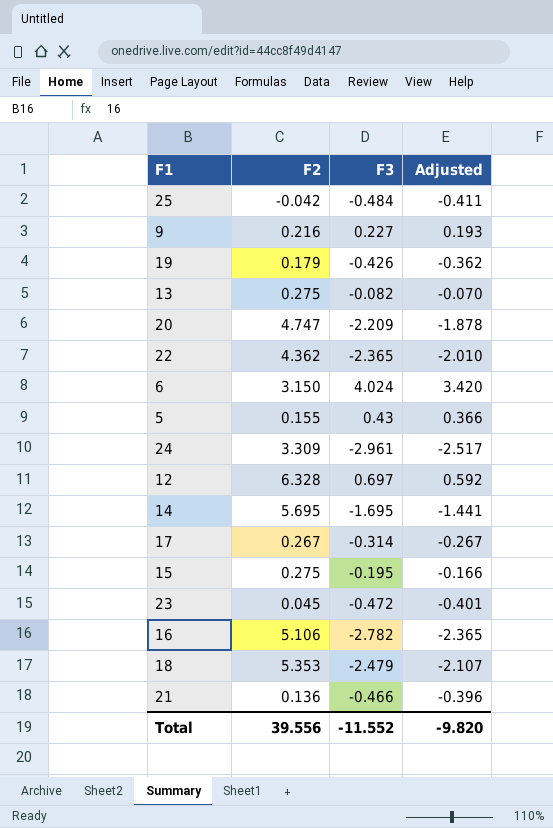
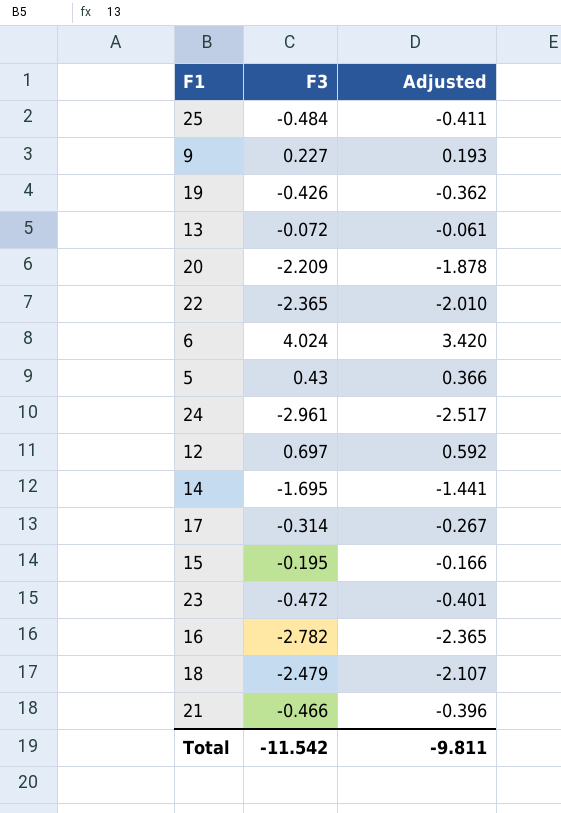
column F2 | position: 2 -> none
13 | F3: -0.082 -> -0.072
13 | Adjusted: -0.070 -> -0.061
Total | F3: -11.552 -> -11.542
Total | Adjusted: -9.820 -> -9.811

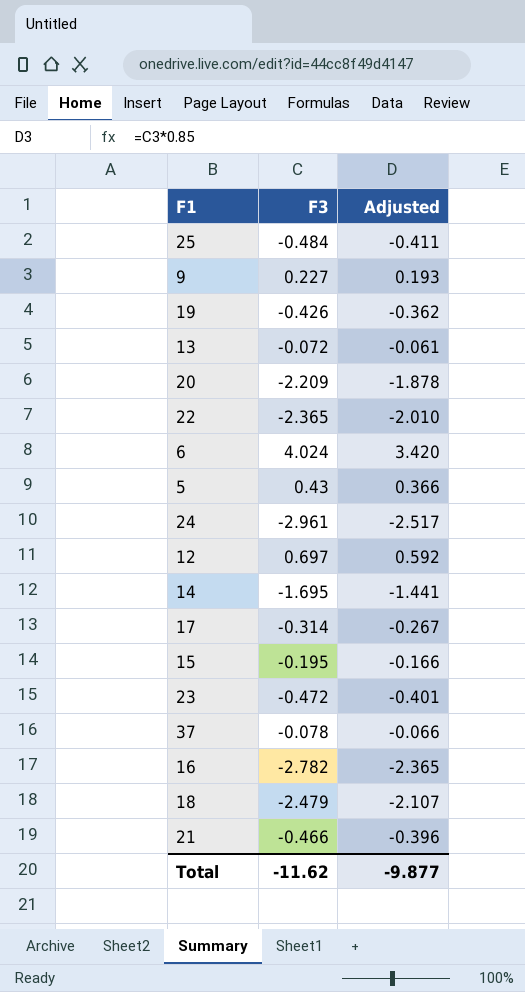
row 37: none -> -0.078 | -0.066
Total | F3: -11.542 -> -11.62
Total | Adjusted: -9.811 -> -9.877

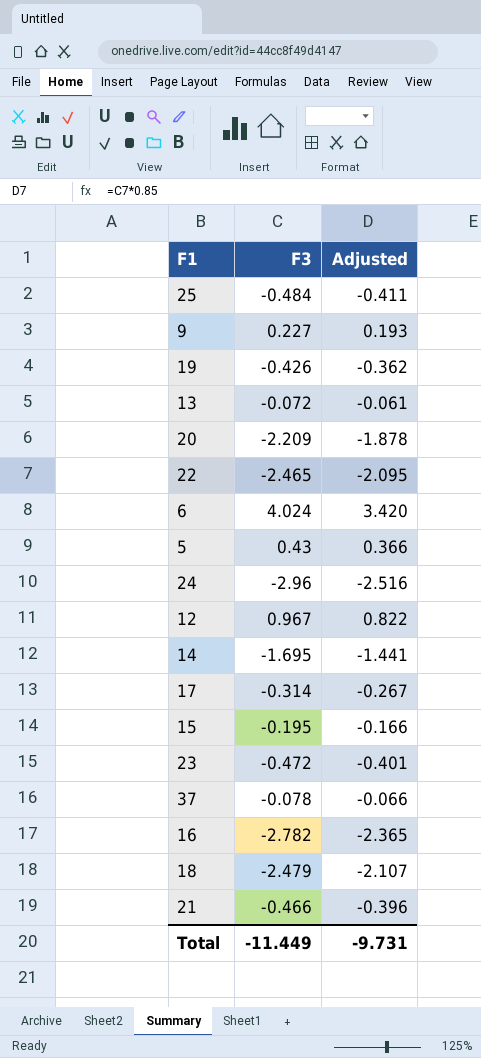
22 | F3: -2.365 -> -2.465
22 | Adjusted: -2.010 -> -2.095
24 | F3: -2.961 -> -2.96
24 | Adjusted: -2.517 -> -2.516
12 | F3: 0.697 -> 0.967
12 | Adjusted: 0.592 -> 0.822
Total | F3: -11.62 -> -11.449
Total | Adjusted: -9.877 -> -9.731

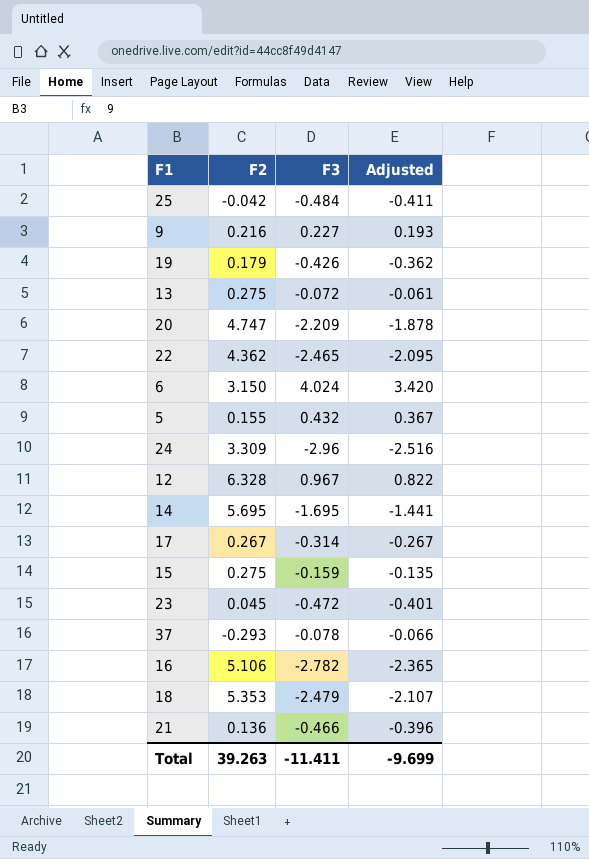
column F2 | position: none -> 2
5 | F3: 0.43 -> 0.432
5 | Adjusted: 0.366 -> 0.367
15 | F3: -0.195 -> -0.159
15 | Adjusted: -0.166 -> -0.135
Total | F3: -11.449 -> -11.411
Total | Adjusted: -9.731 -> -9.699

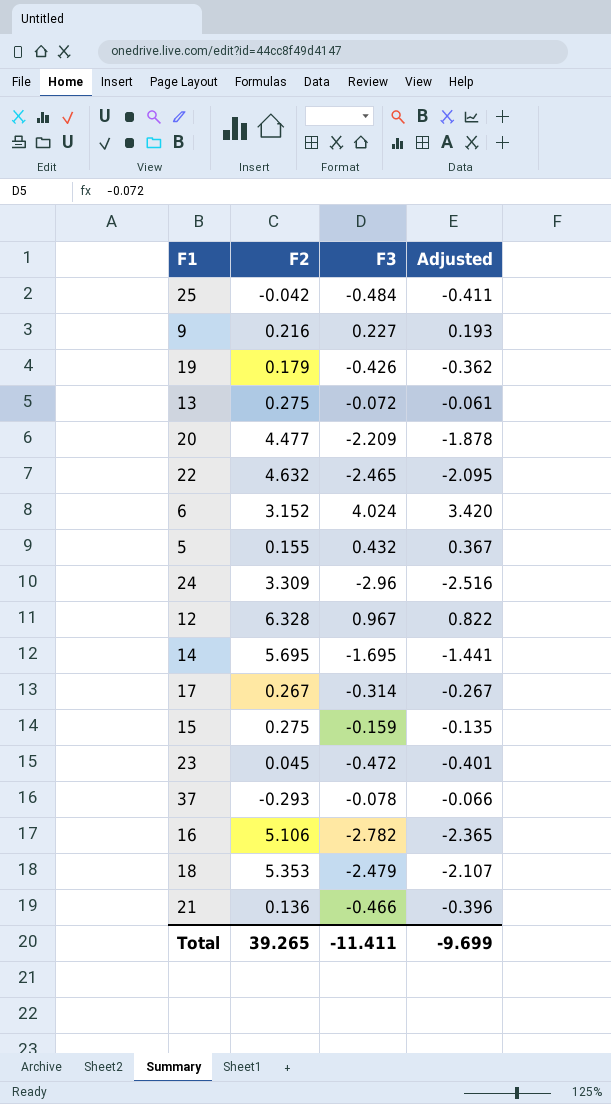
20 | F2: 4.747 -> 4.477
22 | F2: 4.362 -> 4.632
6 | F2: 3.150 -> 3.152
Total | F2: 39.263 -> 39.265

